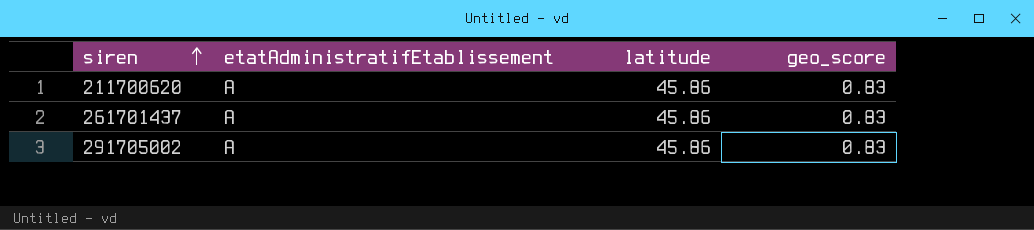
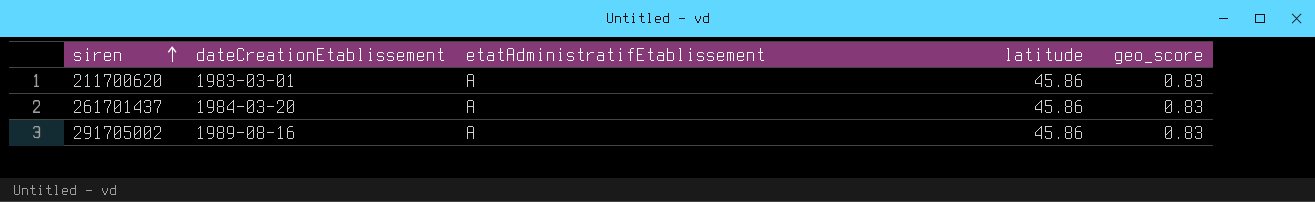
column dateCreationEtablissement | position: none -> 2

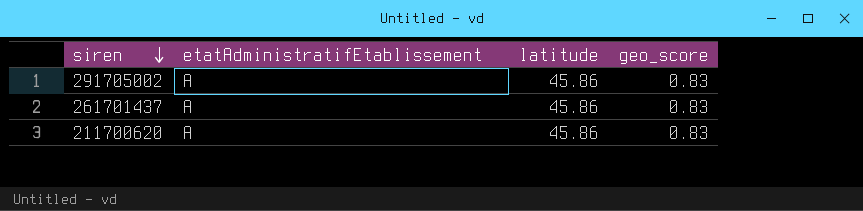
row order: siren ascending -> siren descending
column dateCreationEtablissement | position: 2 -> none

